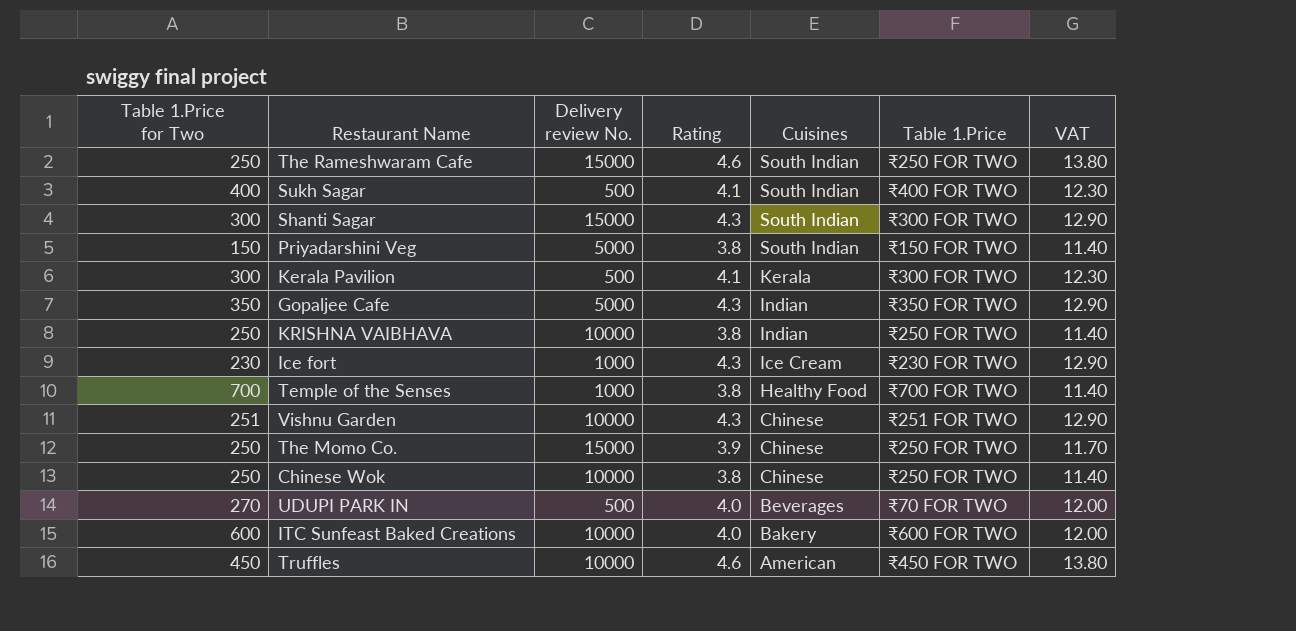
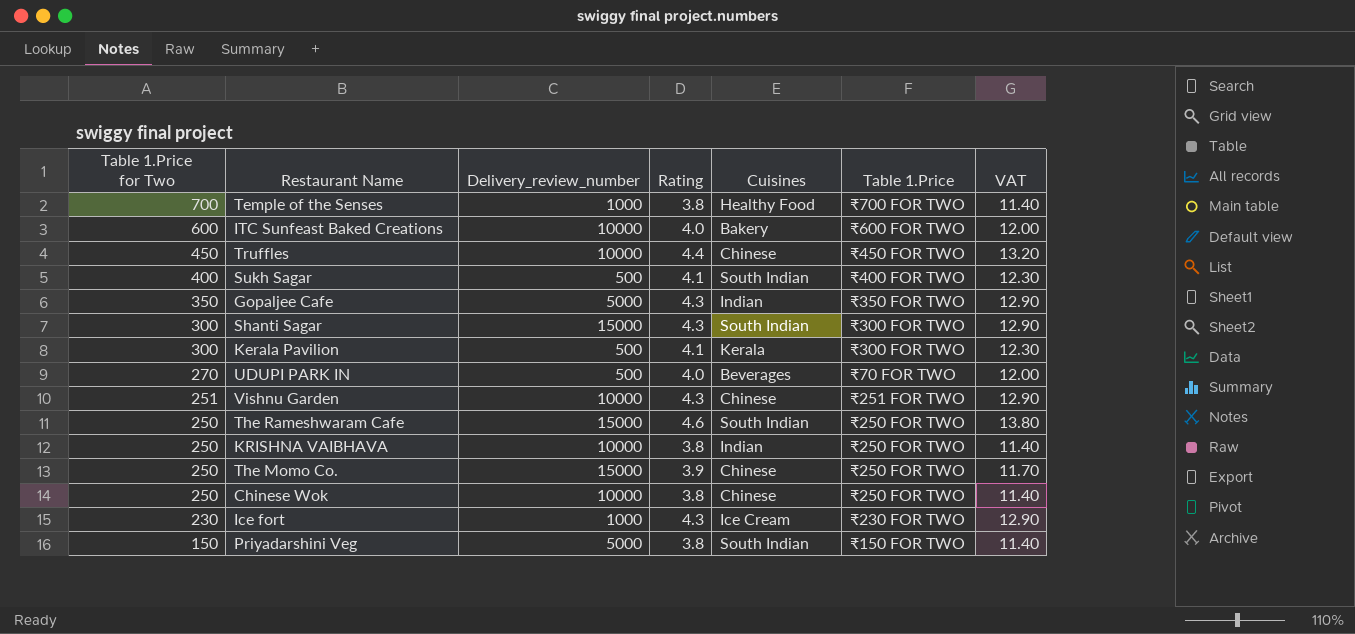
row order: Cuisines descending -> Table 1.Price for Two descending
column name: Delivery review No. -> Delivery_review_number
Truffles | Rating: 4.6 -> 4.4
Truffles | Cuisines: American -> Chinese
Truffles | VAT: 13.80 -> 13.20

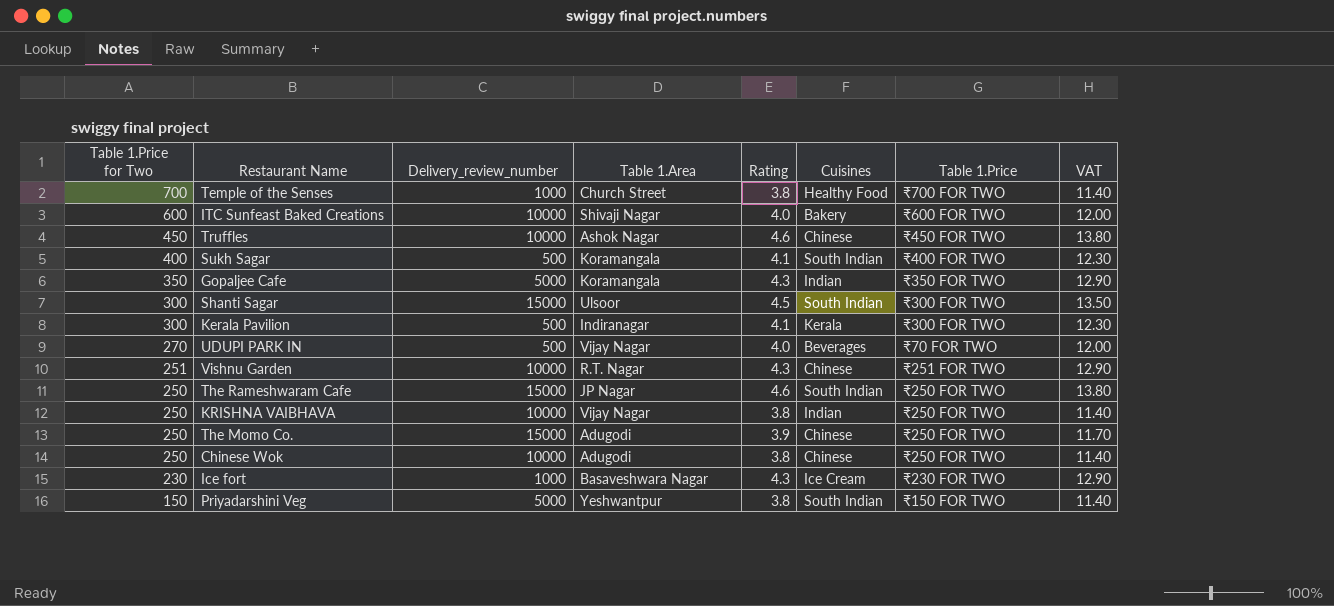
column Table 1.Area | position: none -> 4
Truffles | Rating: 4.4 -> 4.6
Truffles | VAT: 13.20 -> 13.80
Shanti Sagar | Rating: 4.3 -> 4.5
Shanti Sagar | VAT: 12.90 -> 13.50

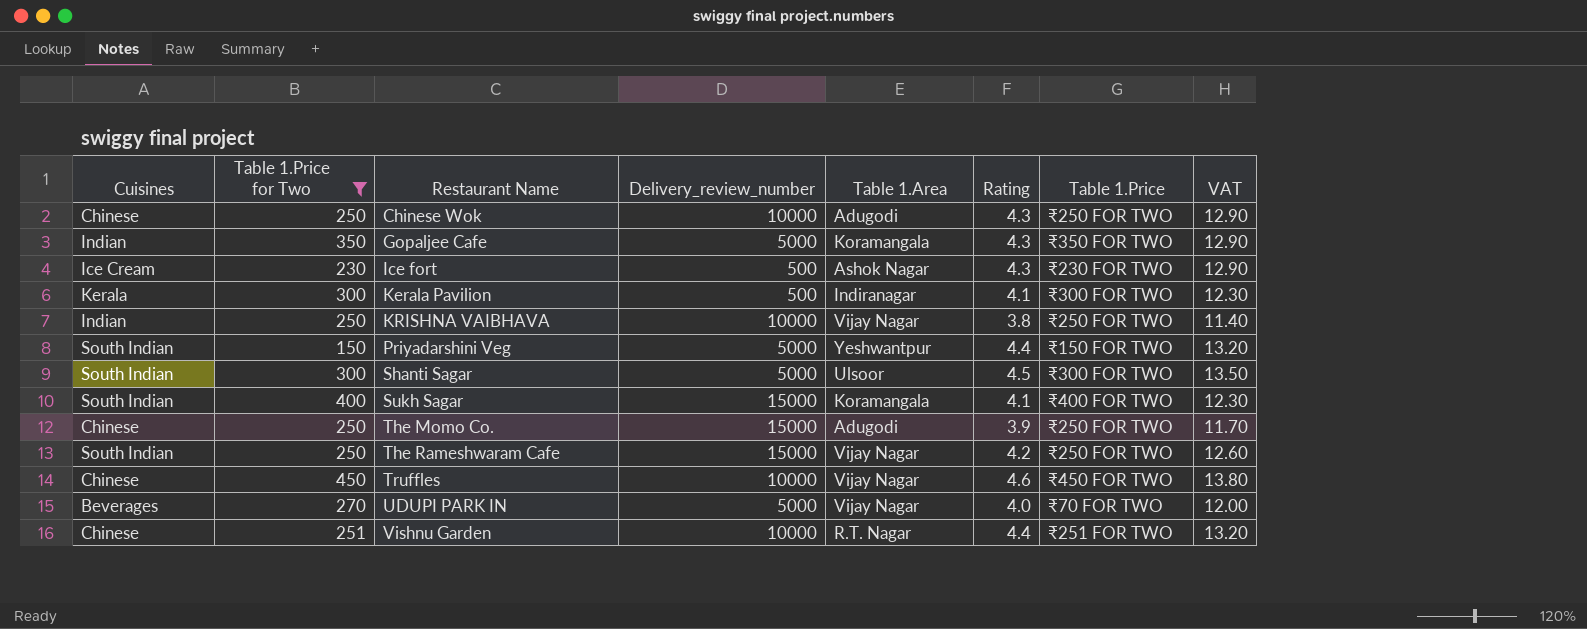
filter: none -> Table 1.Price for Two <= 450
row order: Table 1.Price for Two descending -> Restaurant Name ascending
column Cuisines | position: 6 -> 1
Chinese Wok | Rating: 3.8 -> 4.3
Chinese Wok | VAT: 11.40 -> 12.90
Ice fort | Delivery_review_number: 1000 -> 500
Ice fort | Table 1.Area: Basaveshwara Nagar -> Ashok Nagar
Priyadarshini Veg | Rating: 3.8 -> 4.4
Priyadarshini Veg | VAT: 11.40 -> 13.20
Shanti Sagar | Delivery_review_number: 15000 -> 5000
Sukh Sagar | Delivery_review_number: 500 -> 15000
The Rameshwaram Cafe | Table 1.Area: JP Nagar -> Vijay Nagar
The Rameshwaram Cafe | Rating: 4.6 -> 4.2
The Rameshwaram Cafe | VAT: 13.80 -> 12.60
Truffles | Table 1.Area: Ashok Nagar -> Vijay Nagar
UDUPI PARK IN | Delivery_review_number: 500 -> 5000
Vishnu Garden | Rating: 4.3 -> 4.4
Vishnu Garden | VAT: 12.90 -> 13.20

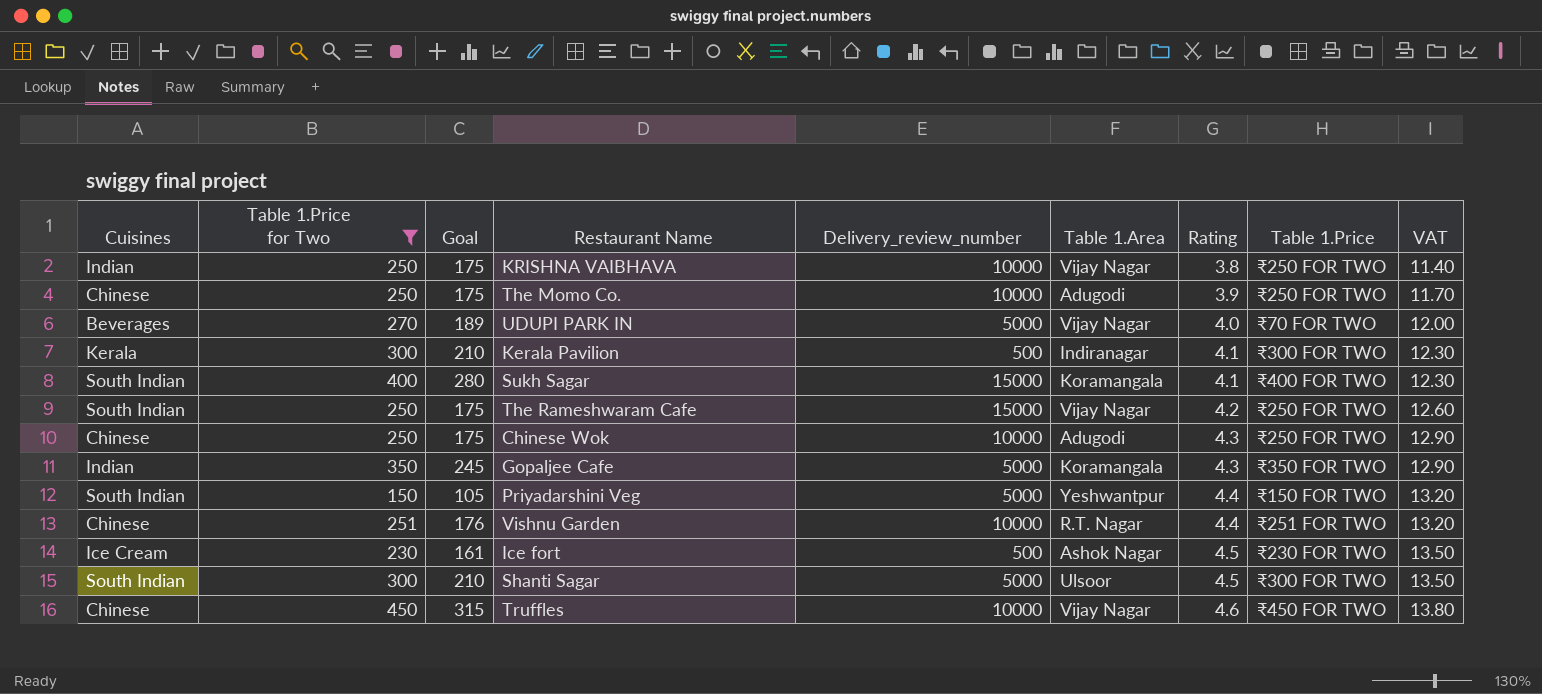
row order: Restaurant Name ascending -> Rating ascending
column Goal | formula: none -> [Table 1.Price for Two] * 0.7
The Momo Co. | Delivery_review_number: 15000 -> 10000
Ice fort | Rating: 4.3 -> 4.5
Ice fort | VAT: 12.90 -> 13.50

